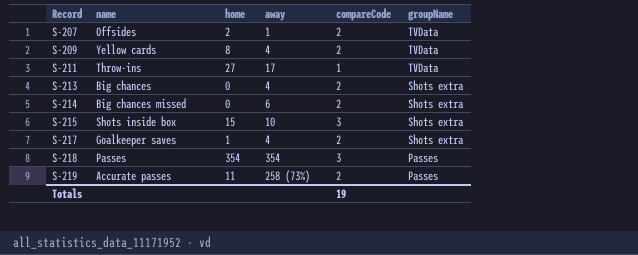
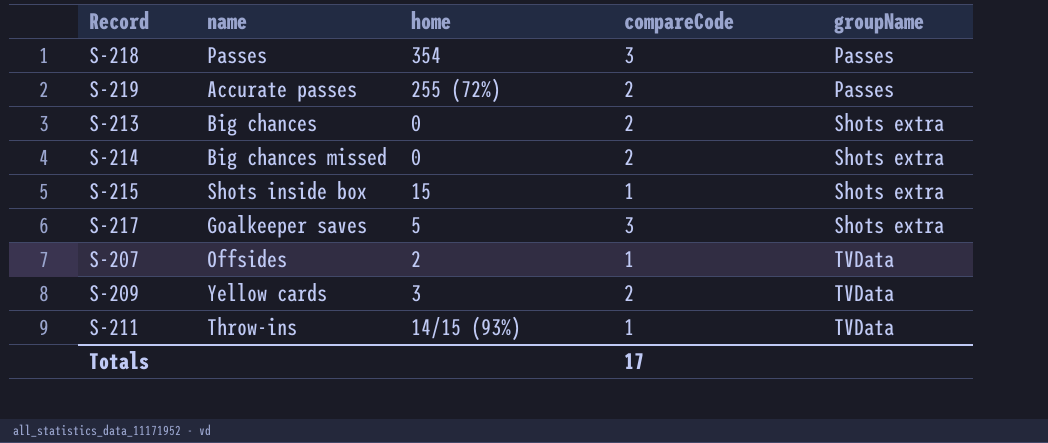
row order: Record ascending -> groupName ascending
column away | position: 4 -> none
S-219 | home: 11 -> 255 (72%)
S-215 | compareCode: 3 -> 1
S-217 | home: 1 -> 5
S-217 | compareCode: 2 -> 3
S-207 | compareCode: 2 -> 1
S-209 | home: 8 -> 3
S-211 | home: 27 -> 14/15 (93%)
Totals | compareCode: 19 -> 17

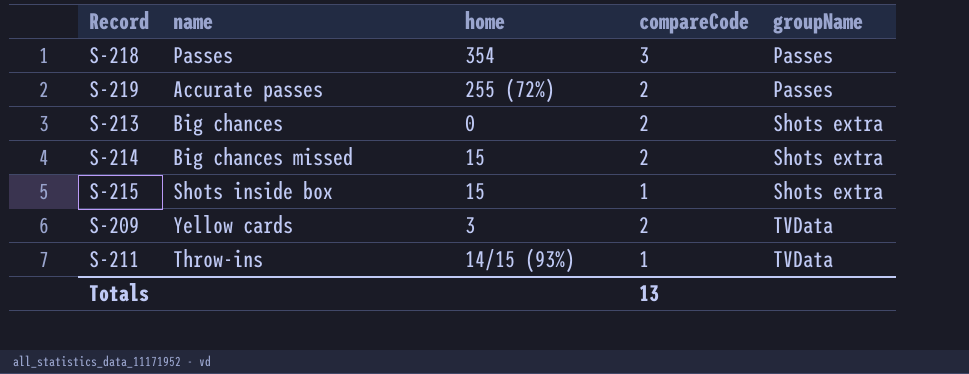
row S-217: Goalkeeper saves | 5 | 3 | Shots extra -> none
row S-207: Offsides | 2 | 1 | TVData -> none
S-214 | home: 0 -> 15
Totals | compareCode: 17 -> 13

